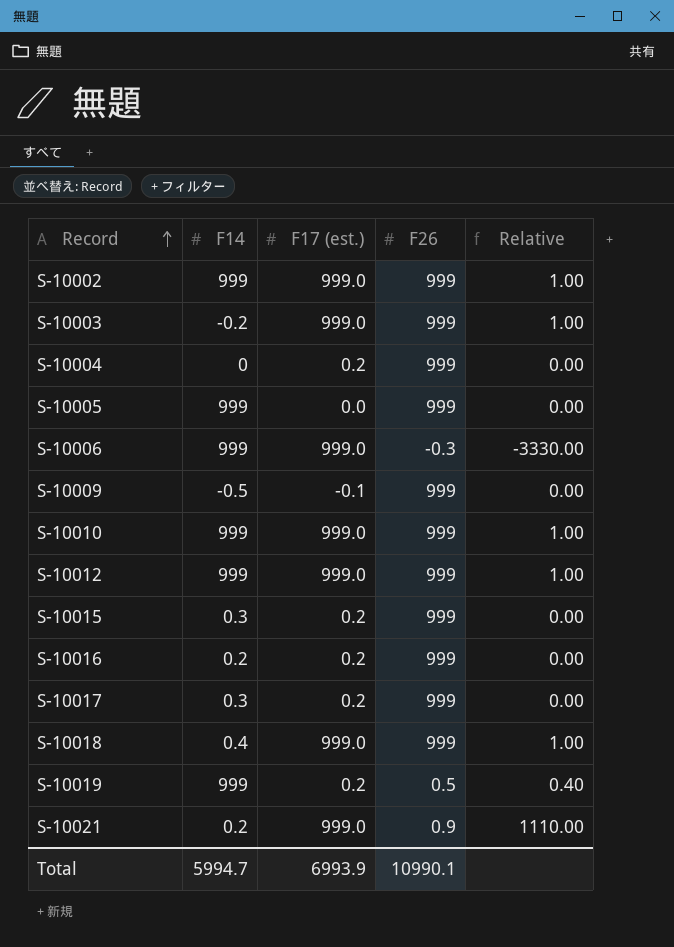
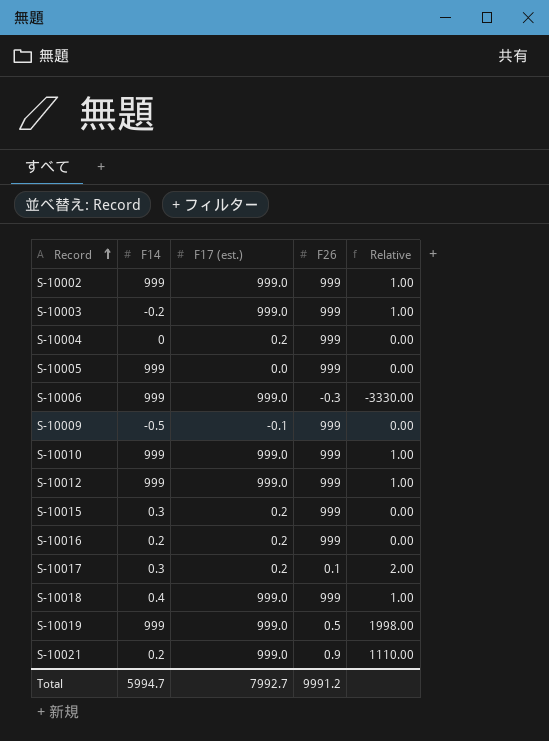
S-10017 | F26: 999 -> 0.1
S-10017 | Relative: 0.00 -> 2.00
S-10019 | F17 (est.): 0.2 -> 999.0
S-10019 | Relative: 0.40 -> 1998.00
Total | F17 (est.): 6993.9 -> 7992.7
Total | F26: 10990.1 -> 9991.2

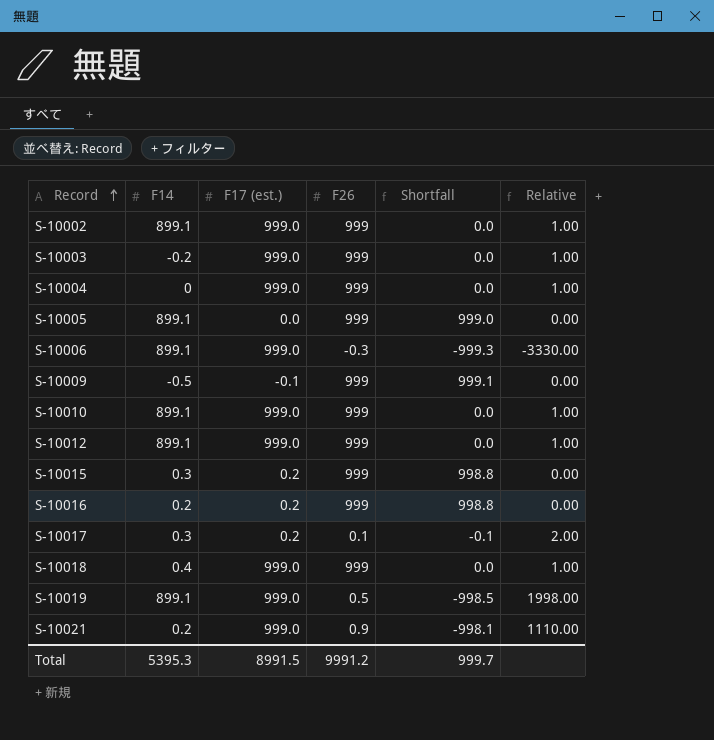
column Shortfall | formula: none -> [F26] - [F17 (est.)]
S-10002 | F14: 999 -> 899.1
S-10004 | F17 (est.): 0.2 -> 999.0
S-10004 | Relative: 0.00 -> 1.00
S-10005 | F14: 999 -> 899.1
S-10006 | F14: 999 -> 899.1
S-10010 | F14: 999 -> 899.1
S-10012 | F14: 999 -> 899.1
S-10019 | F14: 999 -> 899.1
Total | F14: 5994.7 -> 5395.3
Total | F17 (est.): 7992.7 -> 8991.5

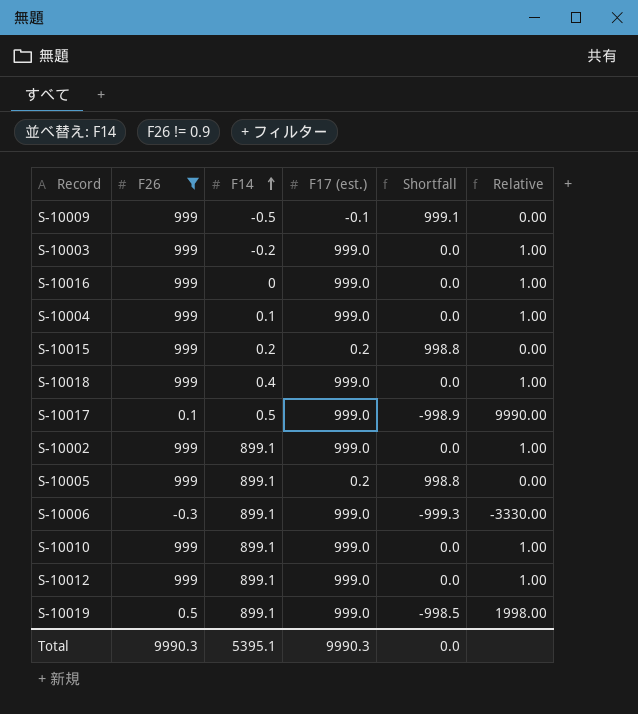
filter: none -> F26 != 0.9
row order: Record ascending -> F14 ascending
column F26 | position: 4 -> 2
S-10016 | F14: 0.2 -> 0
S-10016 | F17 (est.): 0.2 -> 999.0
S-10016 | Shortfall: 998.8 -> 0.0
S-10016 | Relative: 0.00 -> 1.00
S-10004 | F14: 0 -> 0.1
S-10015 | F14: 0.3 -> 0.2
S-10017 | F14: 0.3 -> 0.5
S-10017 | F17 (est.): 0.2 -> 999.0
S-10017 | Shortfall: -0.1 -> -998.9
S-10017 | Relative: 2.00 -> 9990.00
S-10005 | F17 (est.): 0.0 -> 0.2
S-10005 | Shortfall: 999.0 -> 998.8
Total | F26: 9991.2 -> 9990.3
Total | F14: 5395.3 -> 5395.1
Total | F17 (est.): 8991.5 -> 9990.3
Total | Shortfall: 999.7 -> 0.0

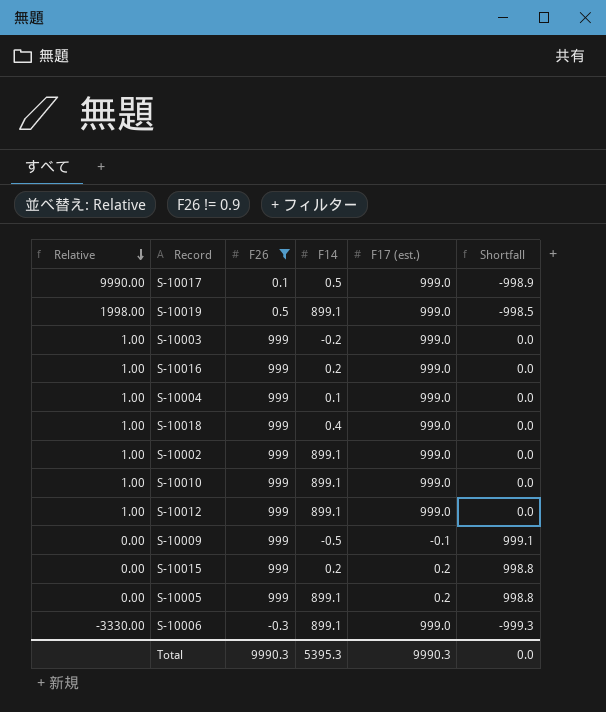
row order: F14 ascending -> Relative descending
column Relative | position: 6 -> 1
S-10016 | F14: 0 -> 0.2
Total | F14: 5395.1 -> 5395.3

